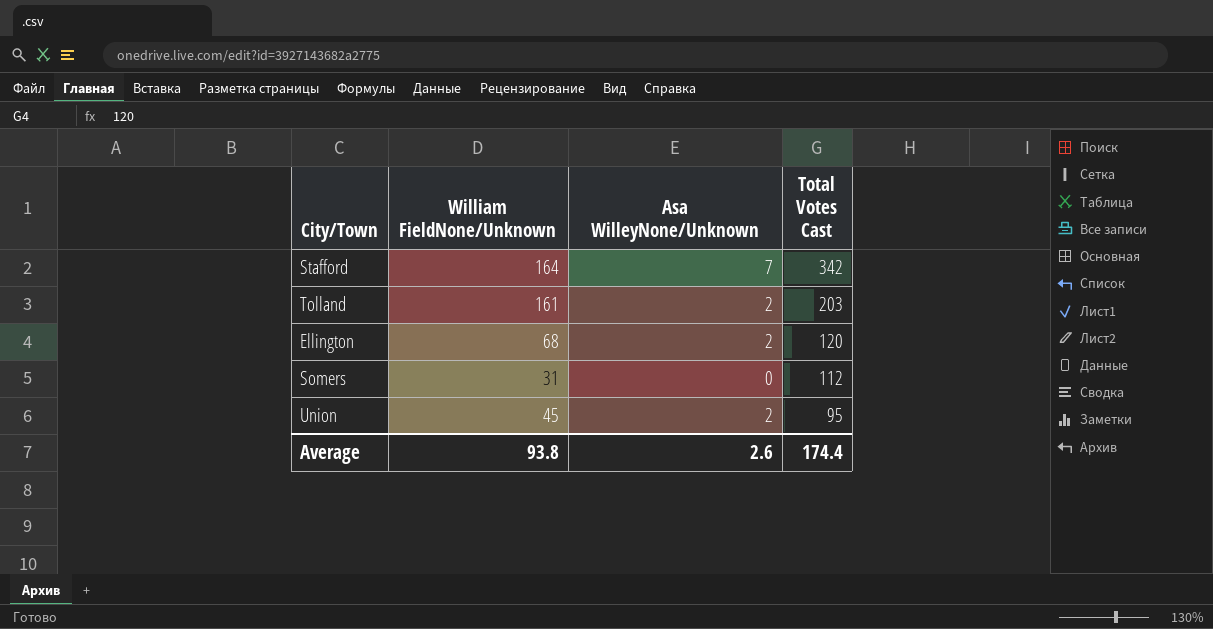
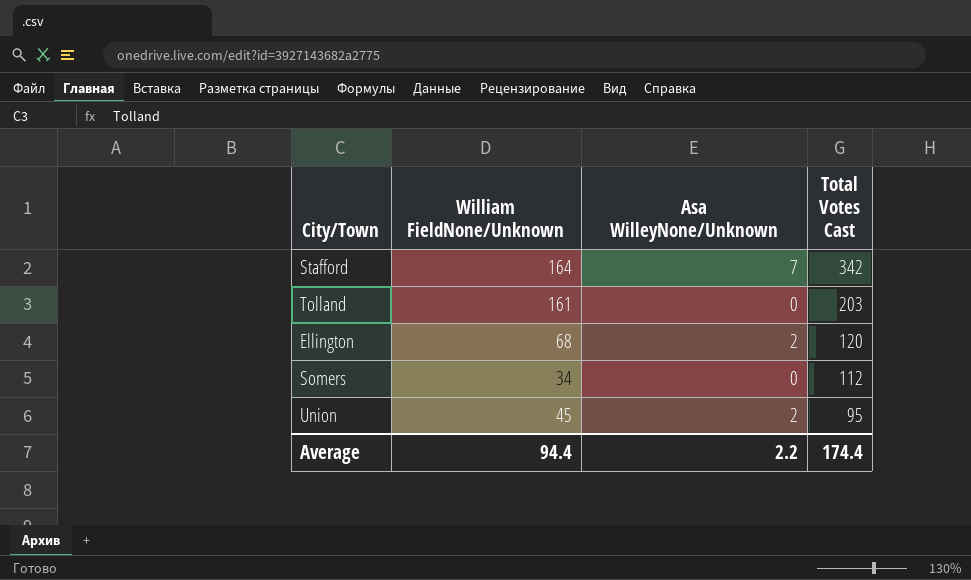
Tolland | Asa WilleyNone/Unknown: 2 -> 0
Somers | William FieldNone/Unknown: 31 -> 34
Average | William FieldNone/Unknown: 93.8 -> 94.4
Average | Asa WilleyNone/Unknown: 2.6 -> 2.2

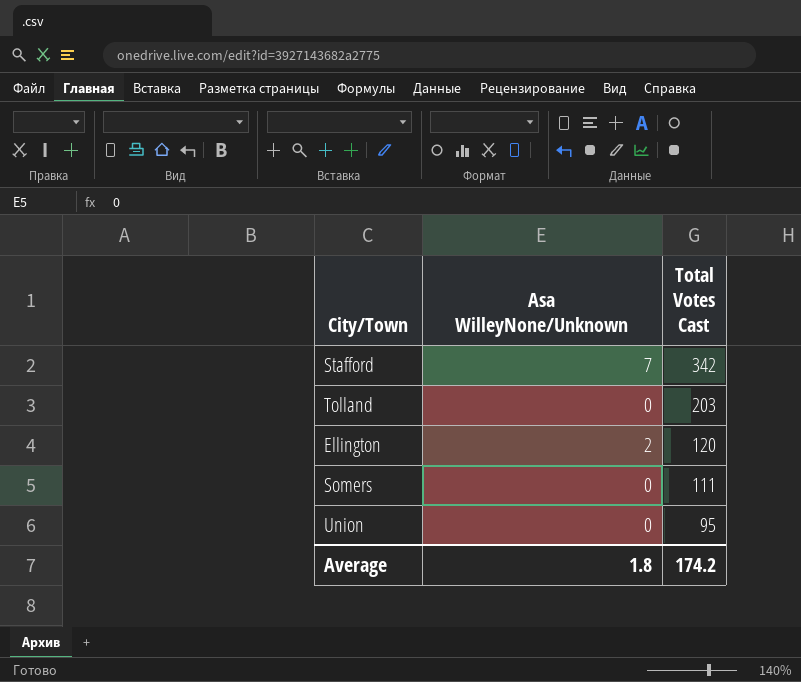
column William FieldNone/Unknown | position: 2 -> none
Somers | Total Votes Cast: 112 -> 111
Union | Asa WilleyNone/Unknown: 2 -> 0
Average | Asa WilleyNone/Unknown: 2.2 -> 1.8
Average | Total Votes Cast: 174.4 -> 174.2

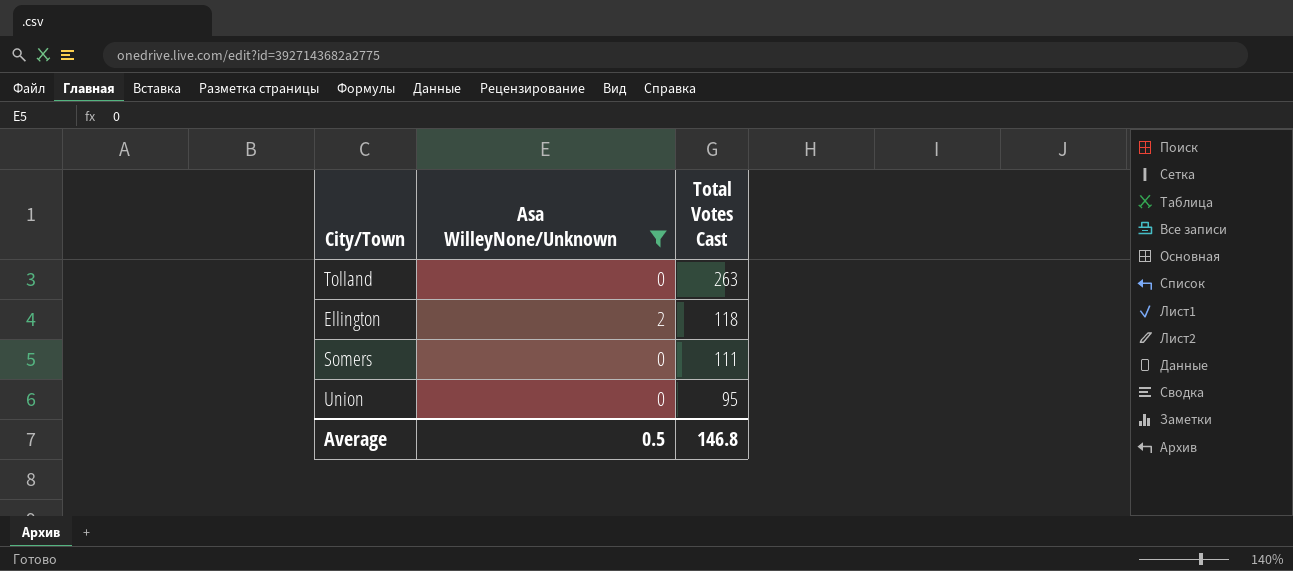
filter: none -> Asa WilleyNone/Unknown != 7
Tolland | Total Votes Cast: 203 -> 263
Ellington | Total Votes Cast: 120 -> 118
Average | Asa WilleyNone/Unknown: 1.8 -> 0.5
Average | Total Votes Cast: 174.2 -> 146.8

